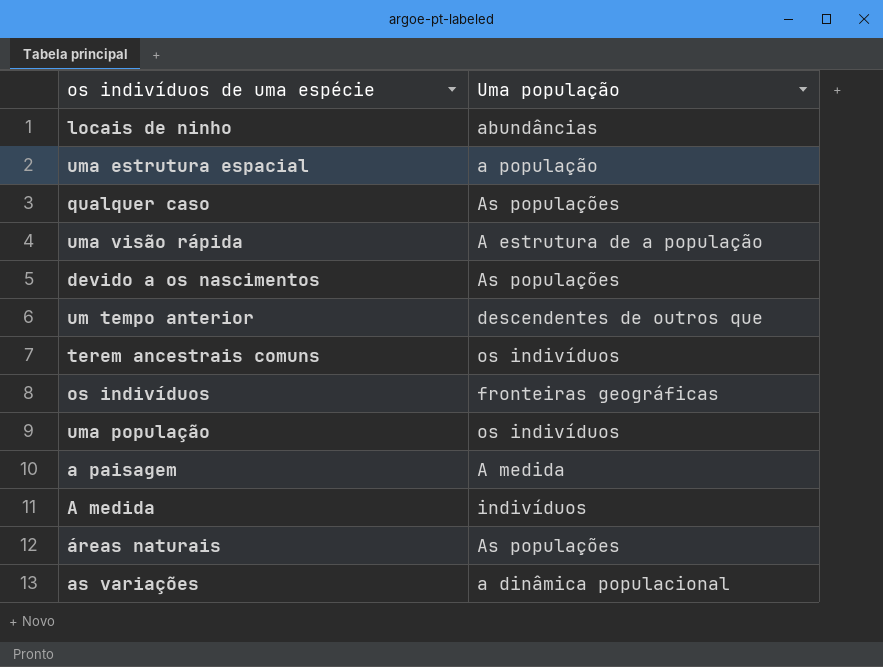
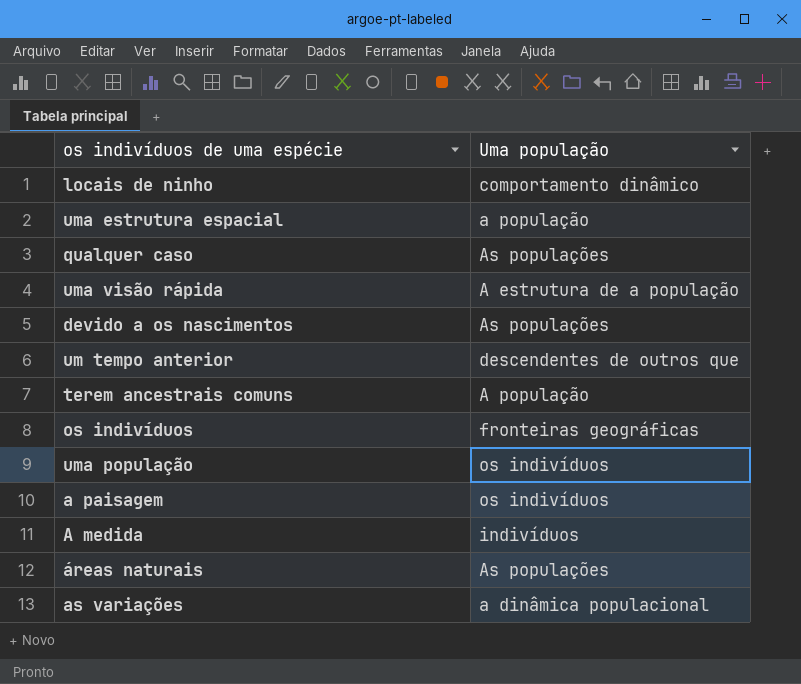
locais de ninho | Uma população: abundâncias -> comportamento dinâmico
terem ancestrais comuns | Uma população: os indivíduos -> A população
a paisagem | Uma população: A medida -> os indivíduos

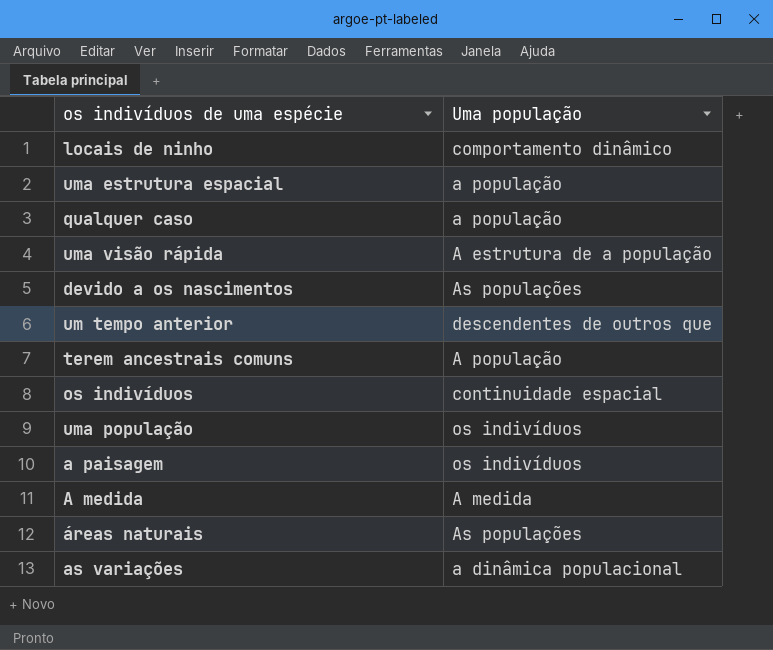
qualquer caso | Uma população: As populações -> a população
os indivíduos | Uma população: fronteiras geográficas -> continuidade espacial
A medida | Uma população: indivíduos -> A medida

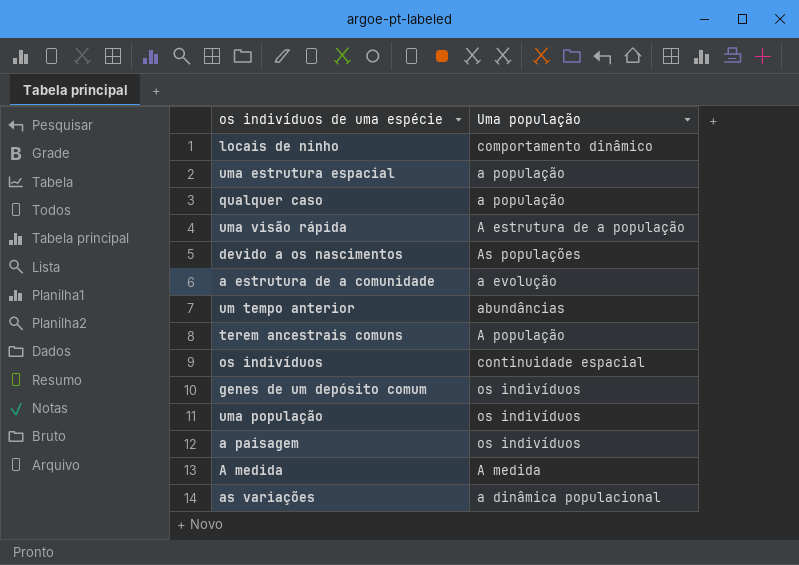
row áreas naturais: As populações -> none
row a estrutura de a comunidade: none -> a evolução
um tempo anterior | Uma população: descendentes de outros que -> abundâncias
row genes de um depósito comum: none -> os indivíduos

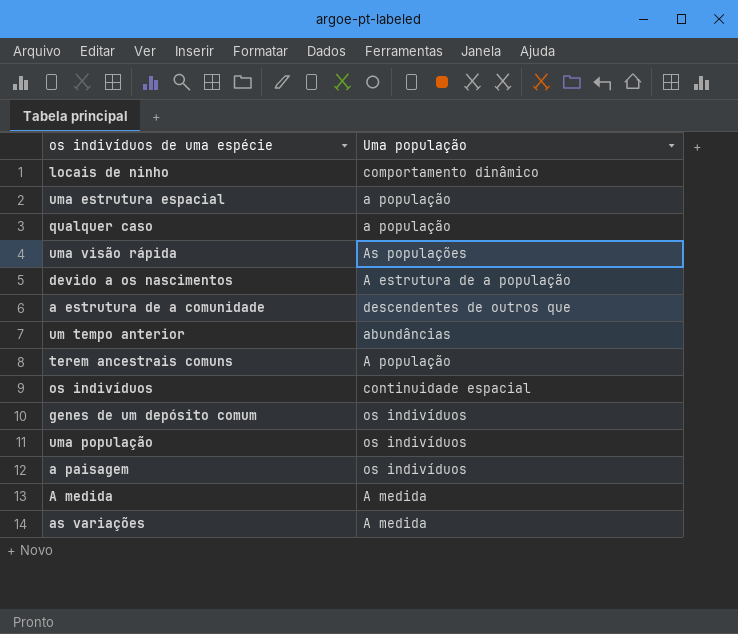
uma visão rápida | Uma população: A estrutura de a população -> As populações
devido a os nascimentos | Uma população: As populações -> A estrutura de a população
a estrutura de a comunidade | Uma população: a evolução -> descendentes de outros que
as variações | Uma população: a dinâmica populacional -> A medida

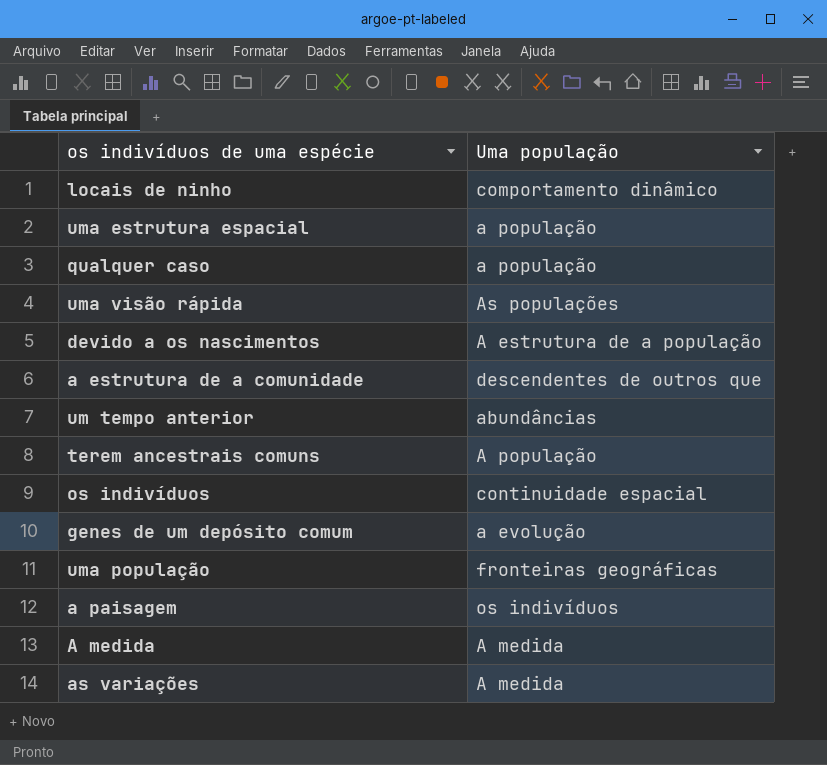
genes de um depósito comum | Uma população: os indivíduos -> a evolução
uma população | Uma população: os indivíduos -> fronteiras geográficas

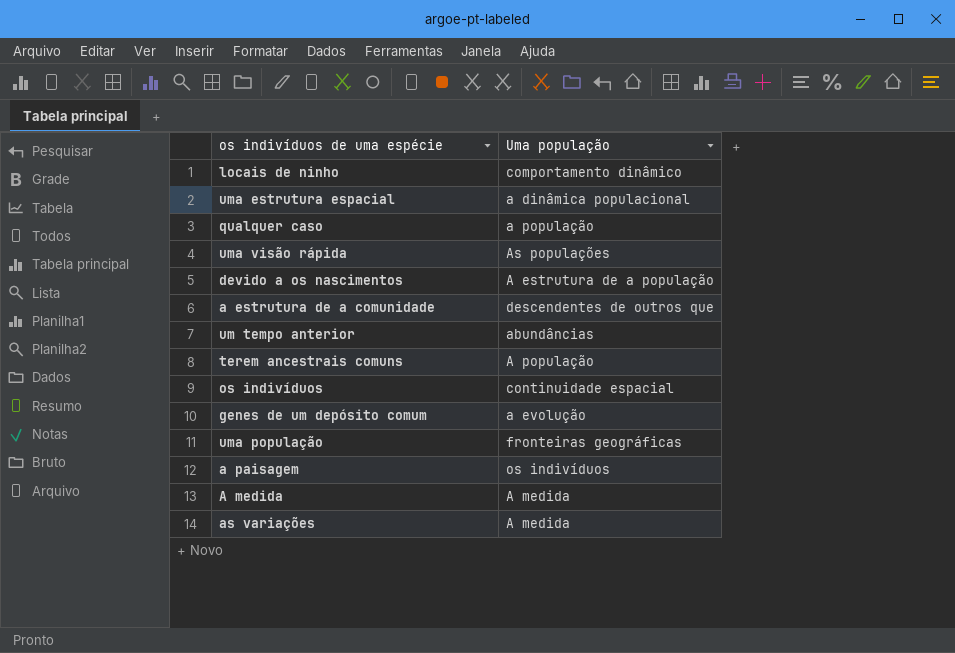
uma estrutura espacial | Uma população: a população -> a dinâmica populacional

